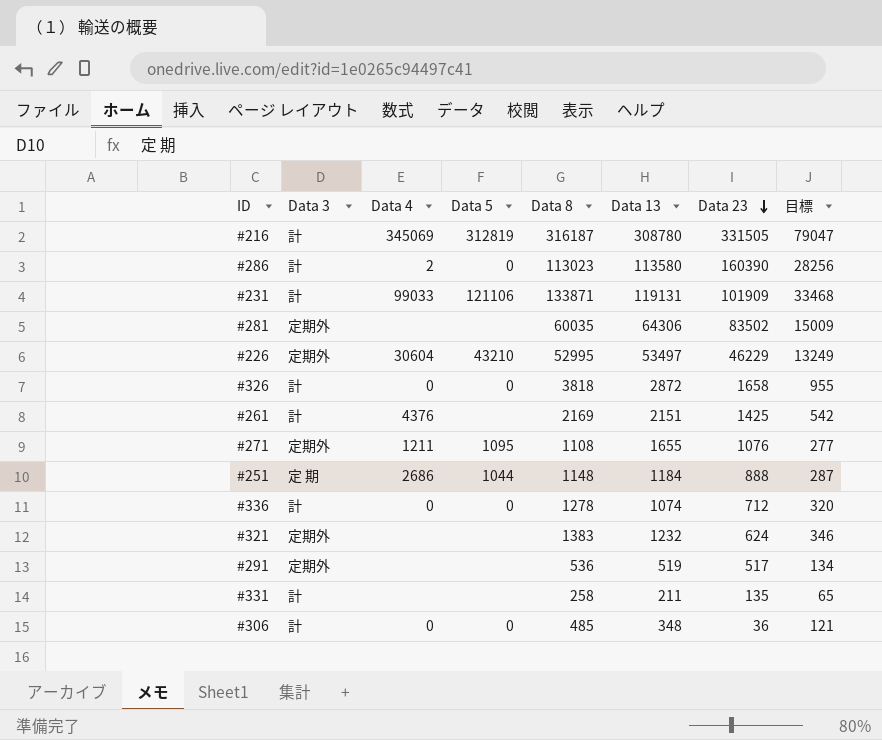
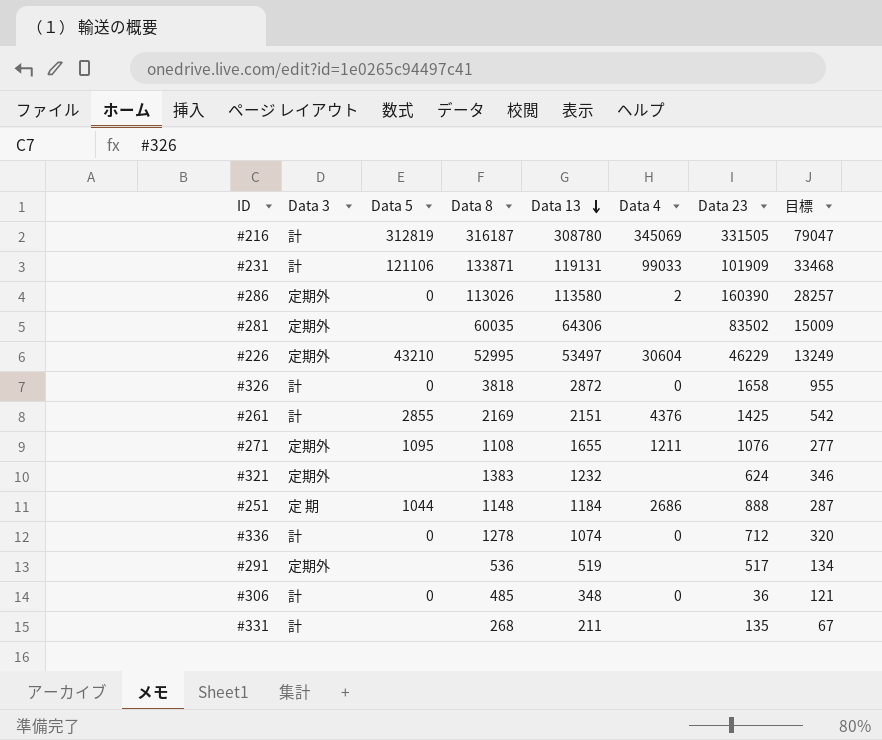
row order: Data 23 descending -> Data 13 descending
column Data 4 | position: 3 -> 6
#286 | Data 3: 計 -> 定期外
#286 | Data 8: 113023 -> 113026
#286 | 目標: 28256 -> 28257
#261 | Data 5: none -> 2855
#331 | Data 8: 258 -> 268
#331 | 目標: 65 -> 67

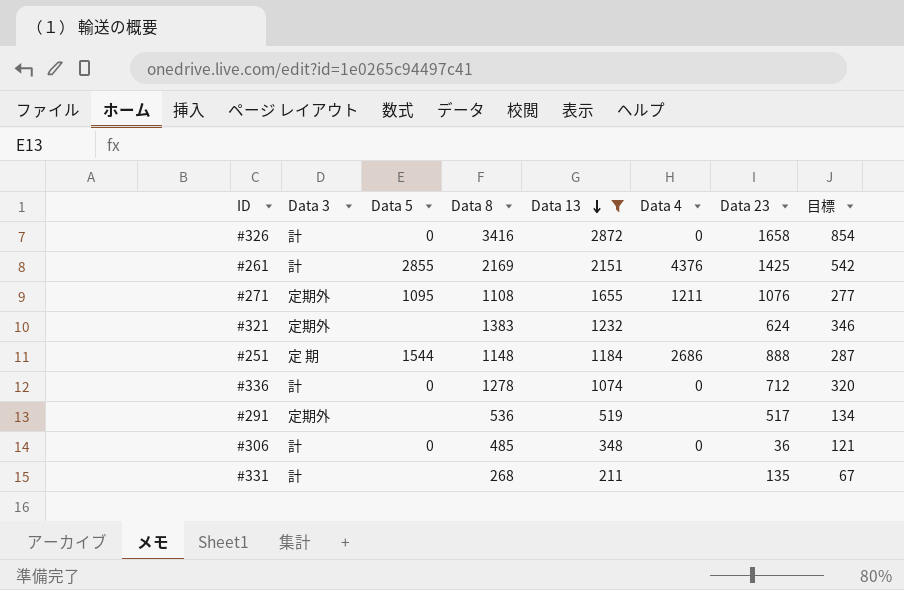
filter: none -> Data 13 <= 2872
#326 | Data 8: 3818 -> 3416
#326 | 目標: 955 -> 854
#251 | Data 5: 1044 -> 1544

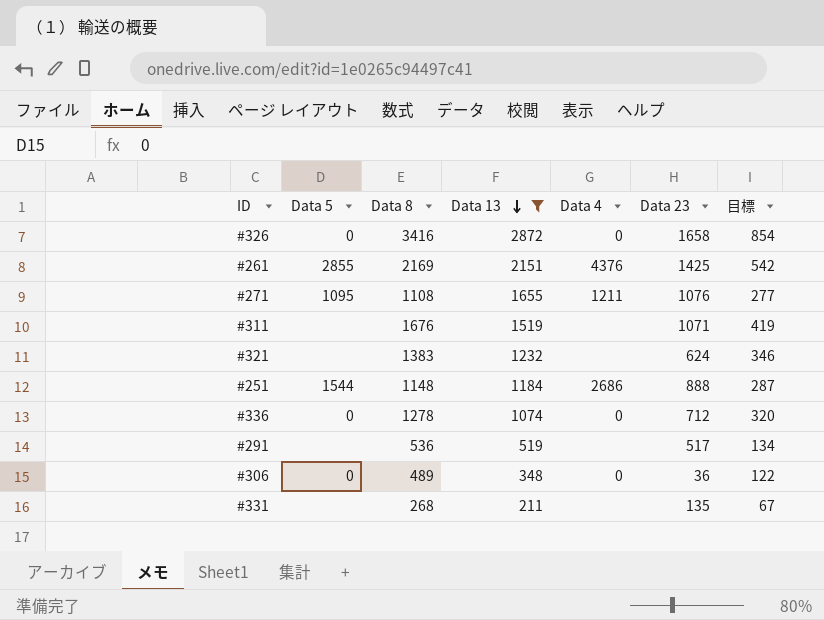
column Data 3 | position: 2 -> none
row #311: none -> none | 1676 | 1519 | none | 1071 | 419
#306 | Data 8: 485 -> 489
#306 | 目標: 121 -> 122

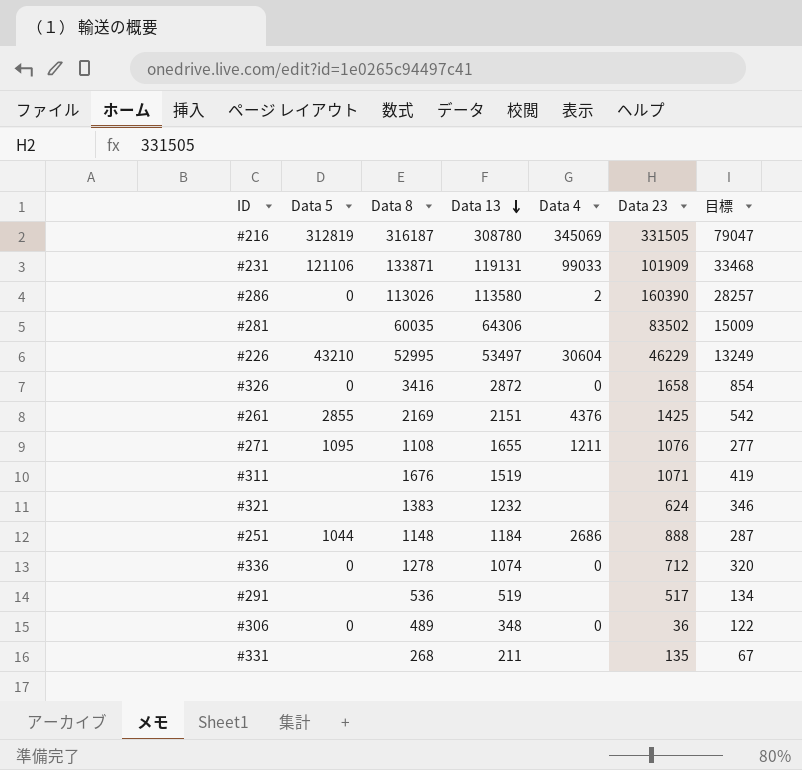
filter: Data 13 <= 2872 -> none
#251 | Data 5: 1544 -> 1044

